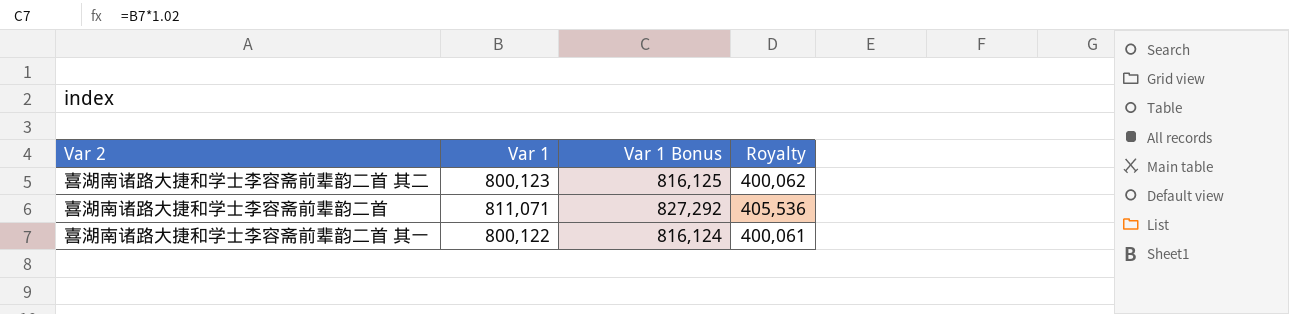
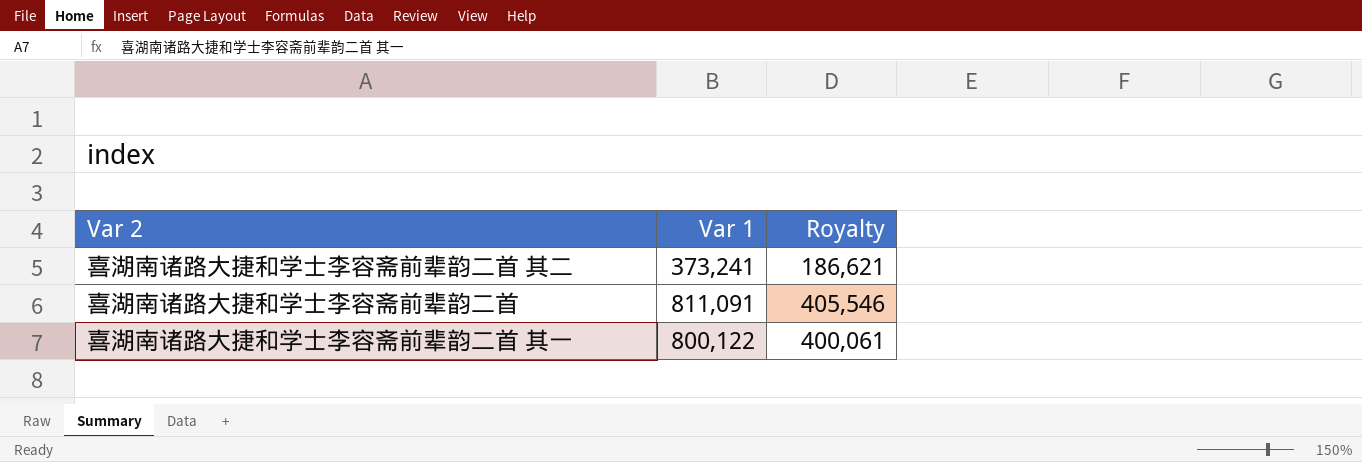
column Var 1 Bonus | formula: [Var 1] * 1.02 -> none
喜湖南诸路大捷和学士李容斋前辈韵二首 其二 | Var 1: 800,123 -> 373,241
喜湖南诸路大捷和学士李容斋前辈韵二首 其二 | Royalty: 400,062 -> 186,621
喜湖南诸路大捷和学士李容斋前辈韵二首 | Var 1: 811,071 -> 811,091
喜湖南诸路大捷和学士李容斋前辈韵二首 | Royalty: 405,536 -> 405,546

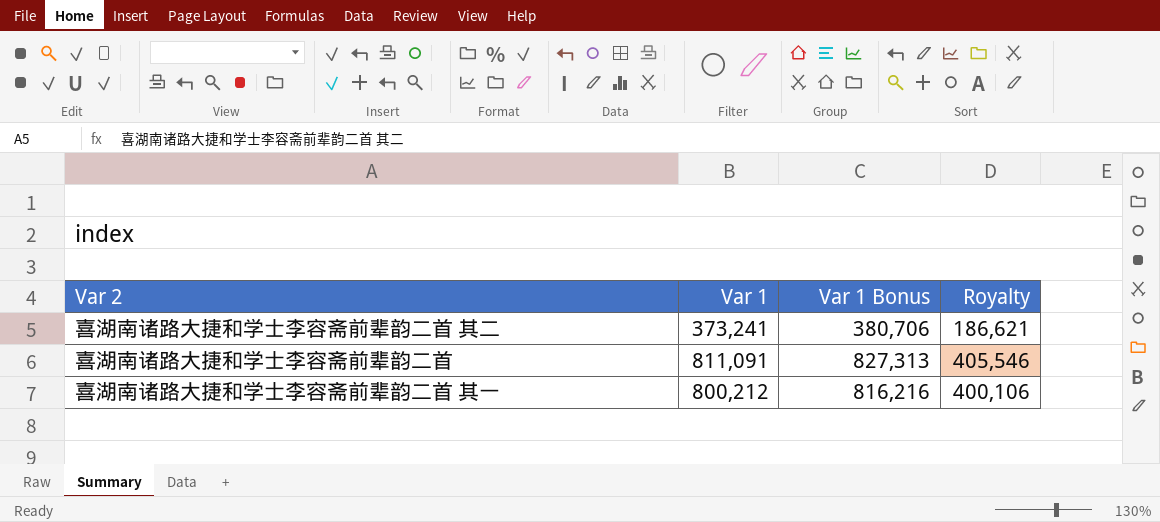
column Var 1 Bonus | formula: none -> [Var 1] * 1.02
喜湖南诸路大捷和学士李容斋前辈韵二首 其一 | Var 1: 800,122 -> 800,212
喜湖南诸路大捷和学士李容斋前辈韵二首 其一 | Royalty: 400,061 -> 400,106

